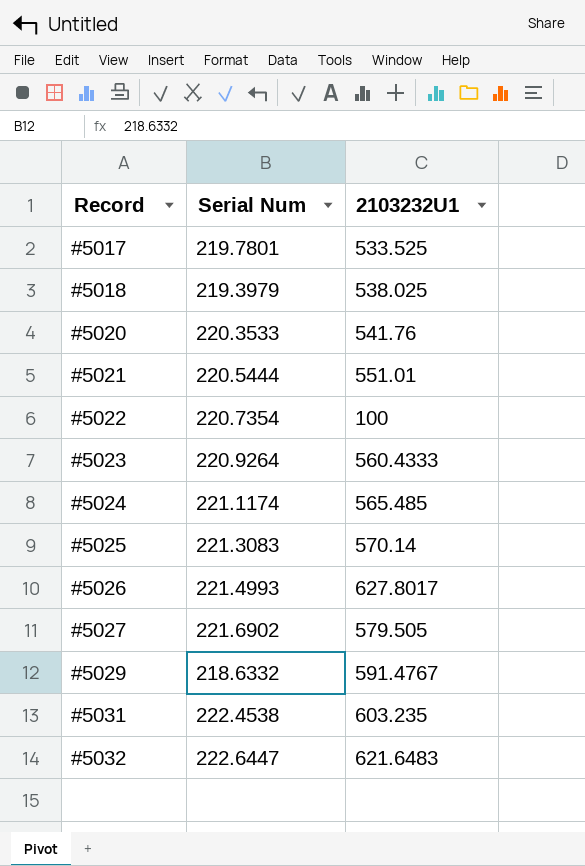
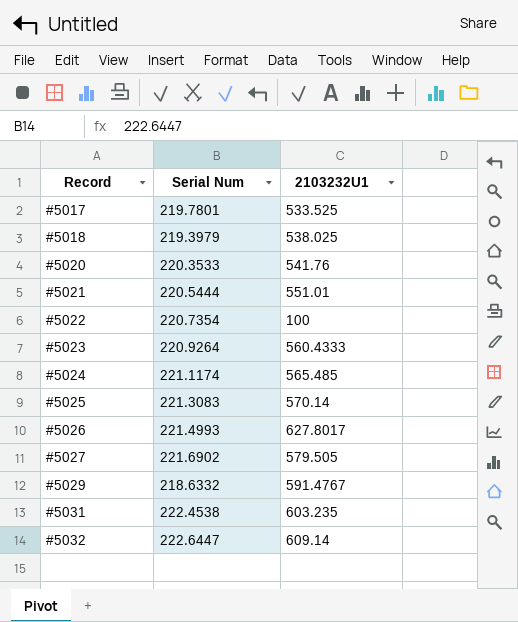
#5032 | 2103232U1: 621.6483 -> 609.14

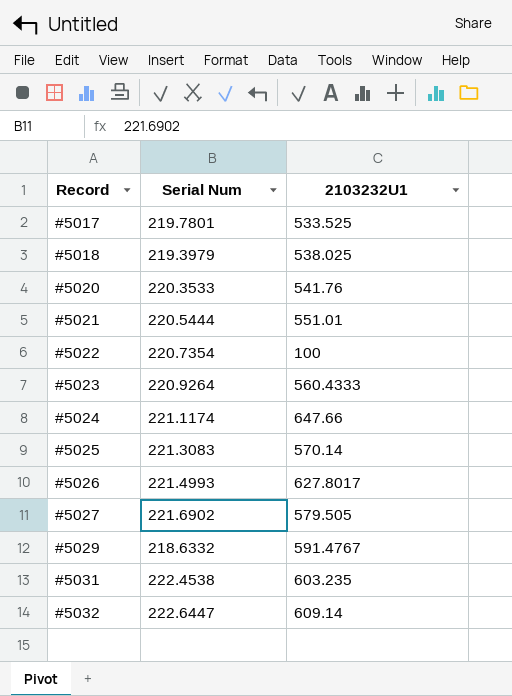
#5024 | 2103232U1: 565.485 -> 647.66

